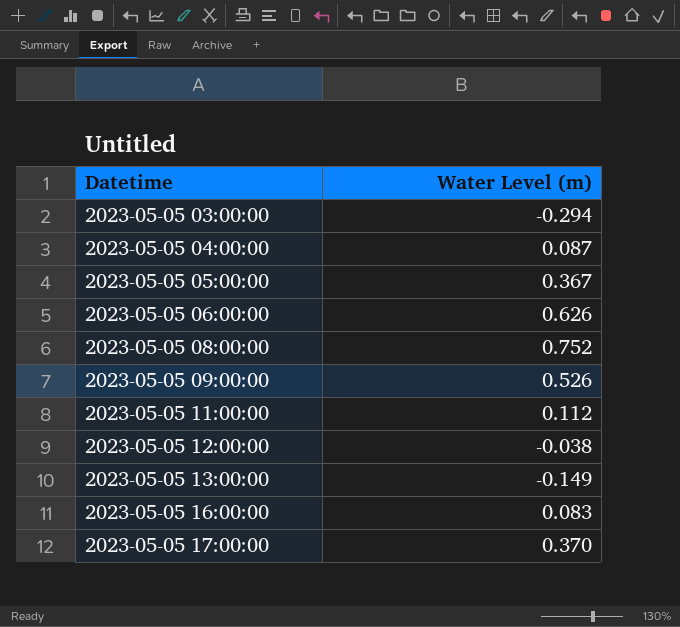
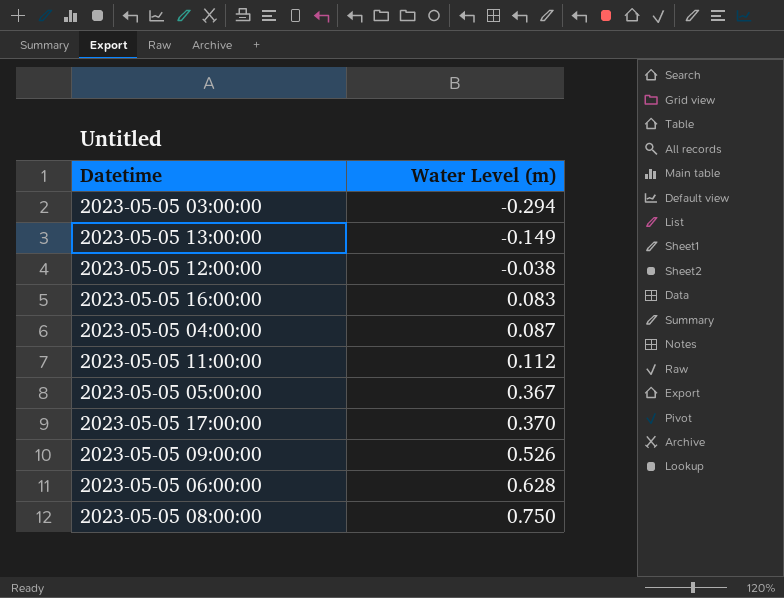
row order: Datetime ascending -> Water Level (m) ascending
2023-05-05 06:00:00 | Water Level (m): 0.626 -> 0.628
2023-05-05 08:00:00 | Water Level (m): 0.752 -> 0.750

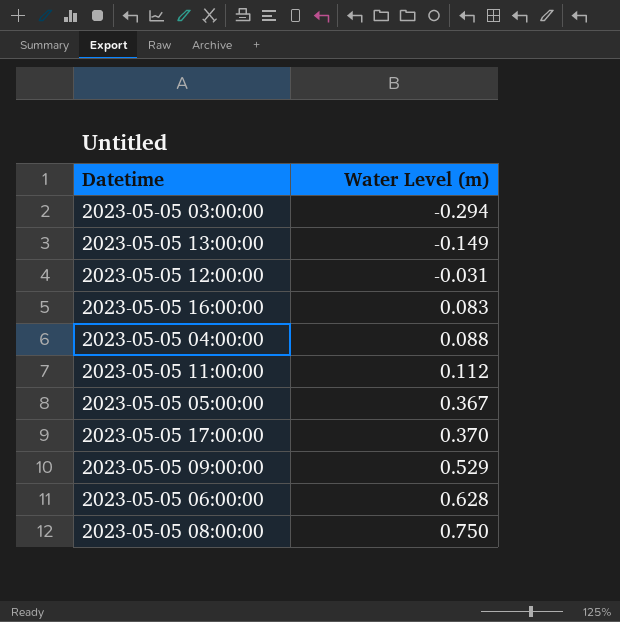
2023-05-05 12:00:00 | Water Level (m): -0.038 -> -0.031
2023-05-05 04:00:00 | Water Level (m): 0.087 -> 0.088
2023-05-05 09:00:00 | Water Level (m): 0.526 -> 0.529

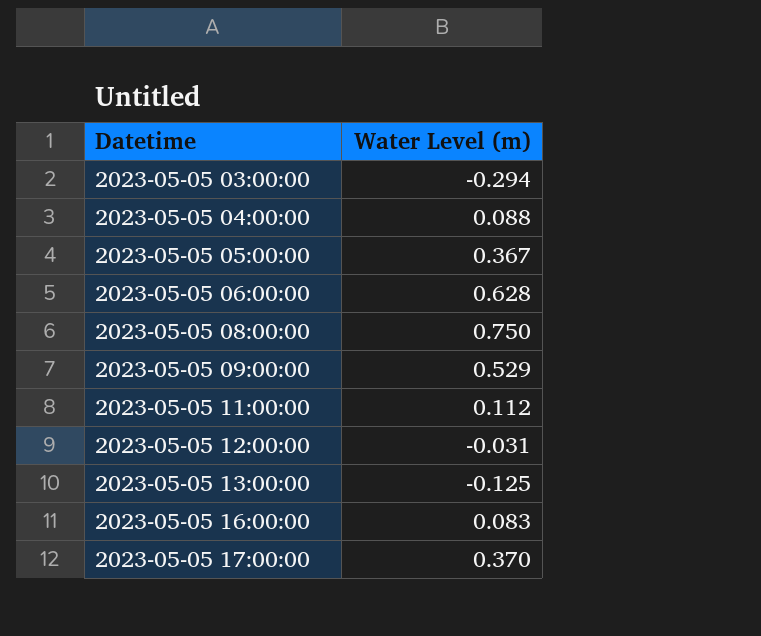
row order: Water Level (m) ascending -> Datetime ascending
2023-05-05 13:00:00 | Water Level (m): -0.149 -> -0.125

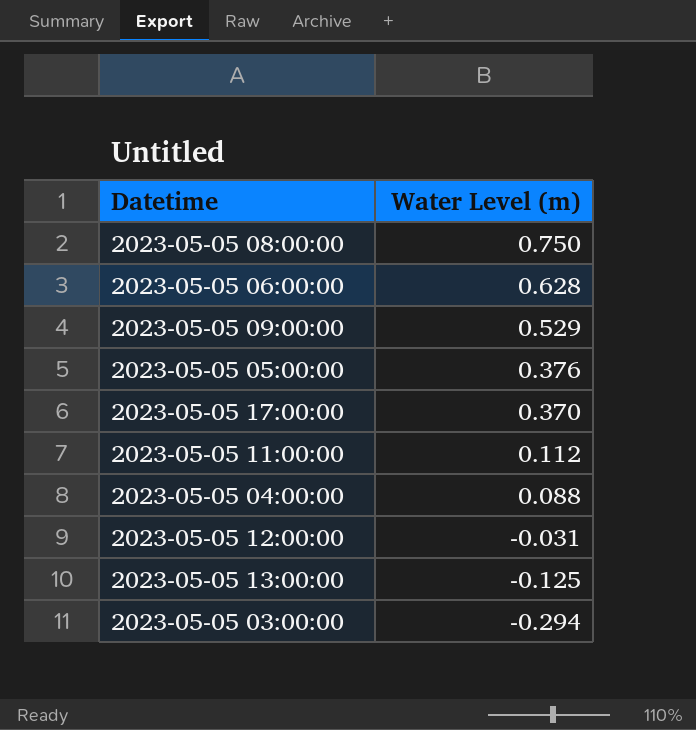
row order: Datetime ascending -> Water Level (m) descending
row 2023-05-05 16:00:00: 0.083 -> none
2023-05-05 05:00:00 | Water Level (m): 0.367 -> 0.376

